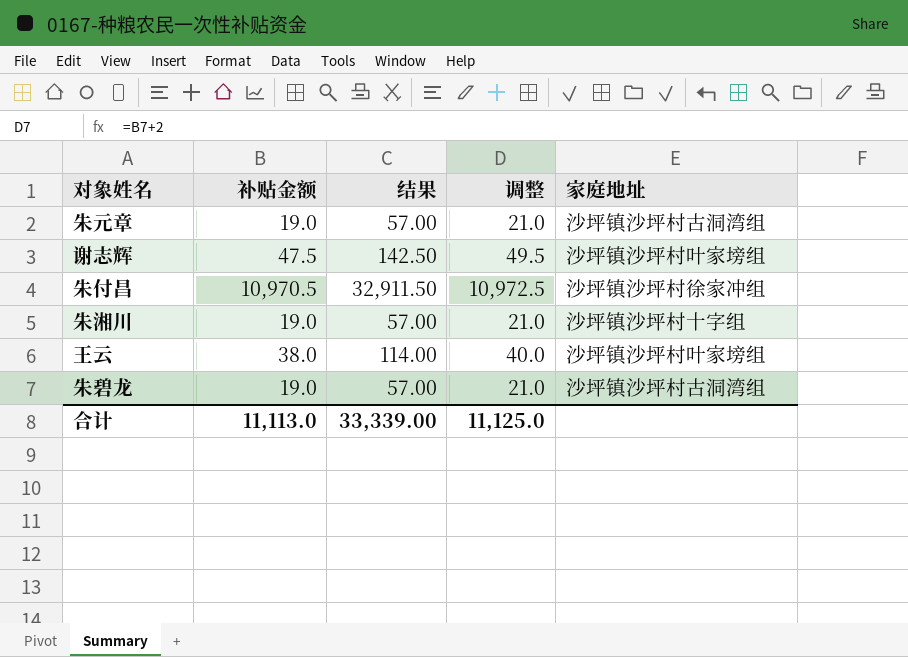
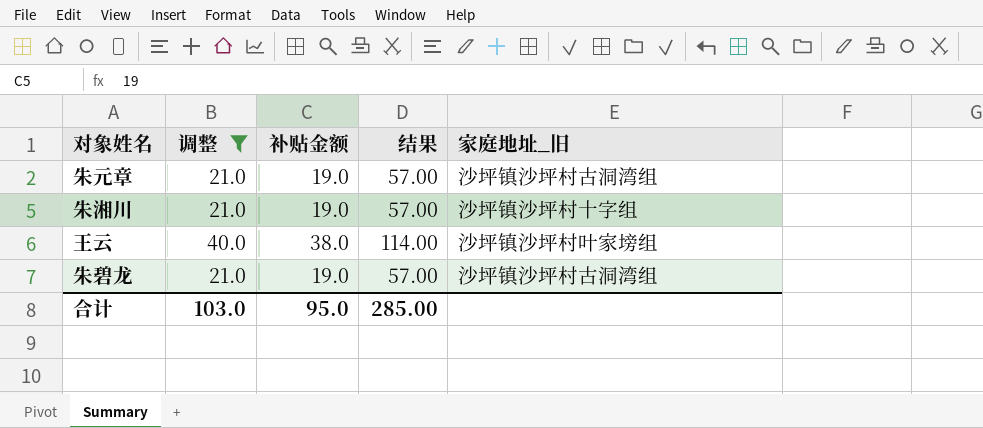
filter: none -> 调整 <= 40.0
column 调整 | position: 4 -> 2
column name: 家庭地址 -> 家庭地址_旧
合计 | 调整: 11,125.0 -> 103.0
合计 | 补贴金额: 11,113.0 -> 95.0
合计 | 结果: 33,339.00 -> 285.00

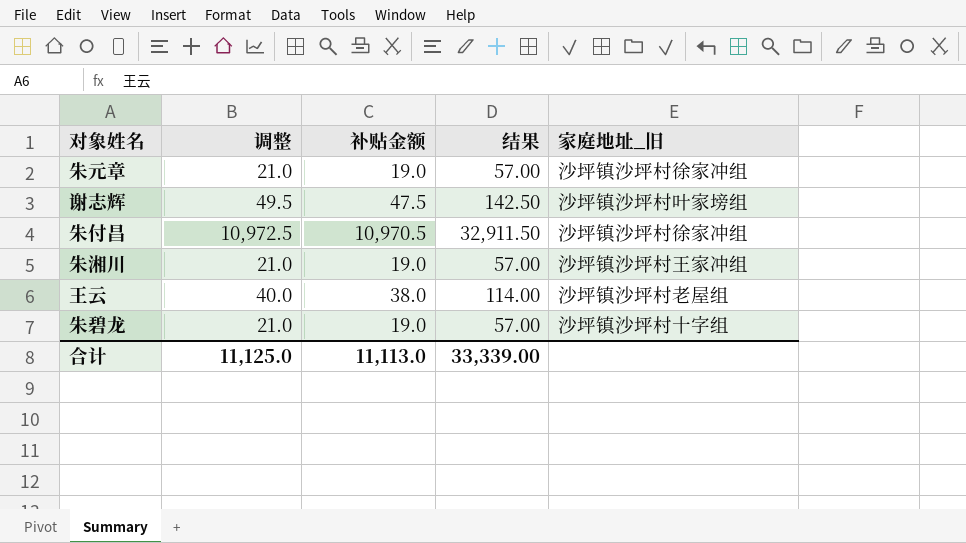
filter: 调整 <= 40.0 -> none
朱元章 | 家庭地址_旧: 沙坪镇沙坪村古洞湾组 -> 沙坪镇沙坪村徐家冲组
朱湘川 | 家庭地址_旧: 沙坪镇沙坪村十字组 -> 沙坪镇沙坪村王家冲组
王云 | 家庭地址_旧: 沙坪镇沙坪村叶家塝组 -> 沙坪镇沙坪村老屋组
朱碧龙 | 家庭地址_旧: 沙坪镇沙坪村古洞湾组 -> 沙坪镇沙坪村十字组
合计 | 调整: 103.0 -> 11,125.0
合计 | 补贴金额: 95.0 -> 11,113.0
合计 | 结果: 285.00 -> 33,339.00

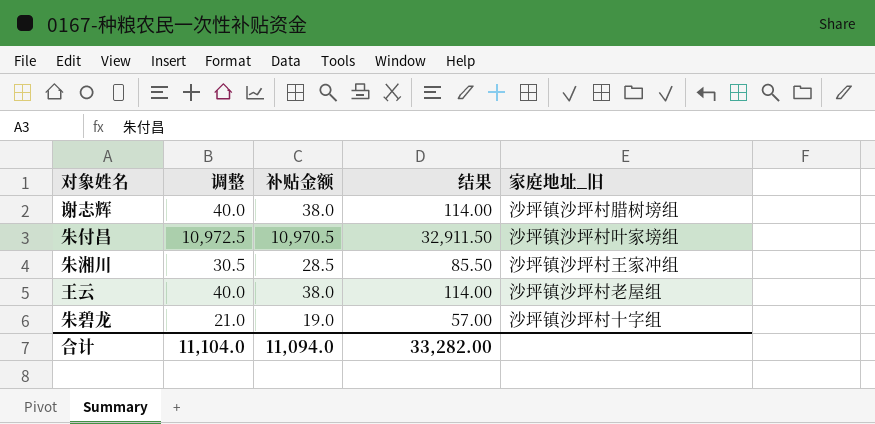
row 朱元章: 21.0 | 19.0 | 57.00 | 沙坪镇沙坪村徐家冲组 -> none
谢志辉 | 调整: 49.5 -> 40.0
谢志辉 | 补贴金额: 47.5 -> 38.0
谢志辉 | 结果: 142.50 -> 114.00
谢志辉 | 家庭地址_旧: 沙坪镇沙坪村叶家塝组 -> 沙坪镇沙坪村腊树塝组
朱付昌 | 家庭地址_旧: 沙坪镇沙坪村徐家冲组 -> 沙坪镇沙坪村叶家塝组
朱湘川 | 调整: 21.0 -> 30.5
朱湘川 | 补贴金额: 19.0 -> 28.5
朱湘川 | 结果: 57.00 -> 85.50
合计 | 调整: 11,125.0 -> 11,104.0
合计 | 补贴金额: 11,113.0 -> 11,094.0
合计 | 结果: 33,339.00 -> 33,282.00

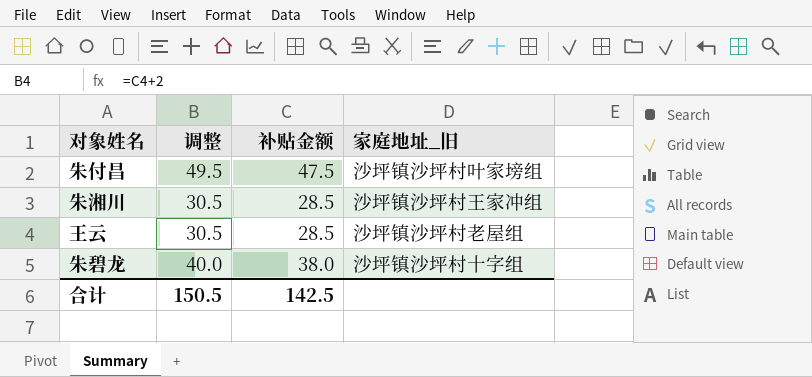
column 结果 | formula: [补贴金额] * 3 -> none
row 谢志辉: 40.0 | 38.0 | 114.00 | 沙坪镇沙坪村腊树塝组 -> none
朱付昌 | 调整: 10,972.5 -> 49.5
朱付昌 | 补贴金额: 10,970.5 -> 47.5
王云 | 调整: 40.0 -> 30.5
王云 | 补贴金额: 38.0 -> 28.5
朱碧龙 | 调整: 21.0 -> 40.0
朱碧龙 | 补贴金额: 19.0 -> 38.0
合计 | 调整: 11,104.0 -> 150.5
合计 | 补贴金额: 11,094.0 -> 142.5

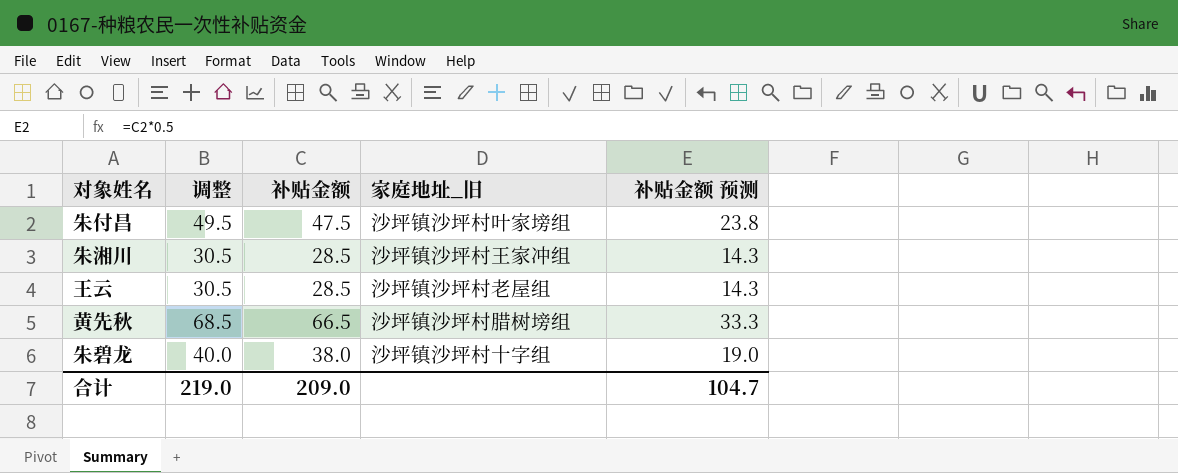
column 补贴金额 预测 | formula: none -> [补贴金额] * 0.5
row 黄先秋: none -> 68.5 | 66.5 | 沙坪镇沙坪村腊树塝组 | 33.3
合计 | 调整: 150.5 -> 219.0
合计 | 补贴金额: 142.5 -> 209.0

